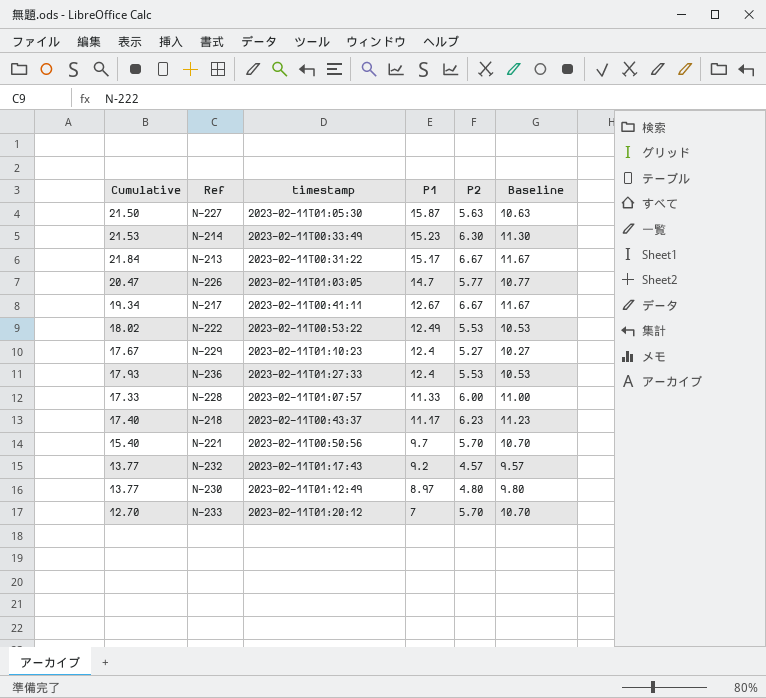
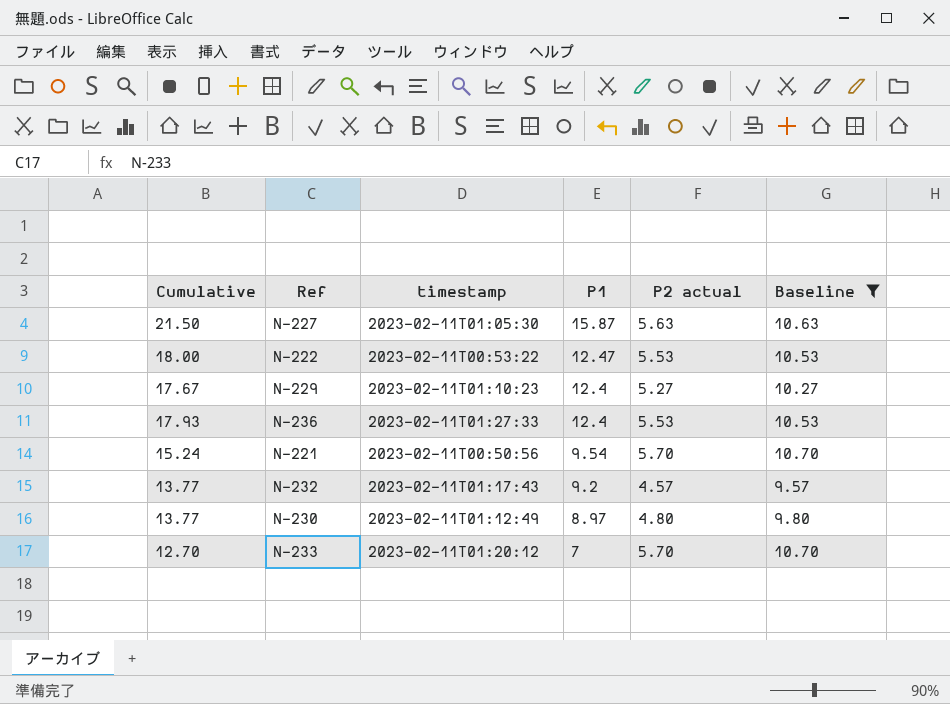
filter: none -> Baseline <= 10.70
column name: P2 -> P2 actual
N-222 | Cumulative: 18.02 -> 18.00
N-222 | P1: 12.49 -> 12.47
N-221 | Cumulative: 15.40 -> 15.24
N-221 | P1: 9.7 -> 9.54

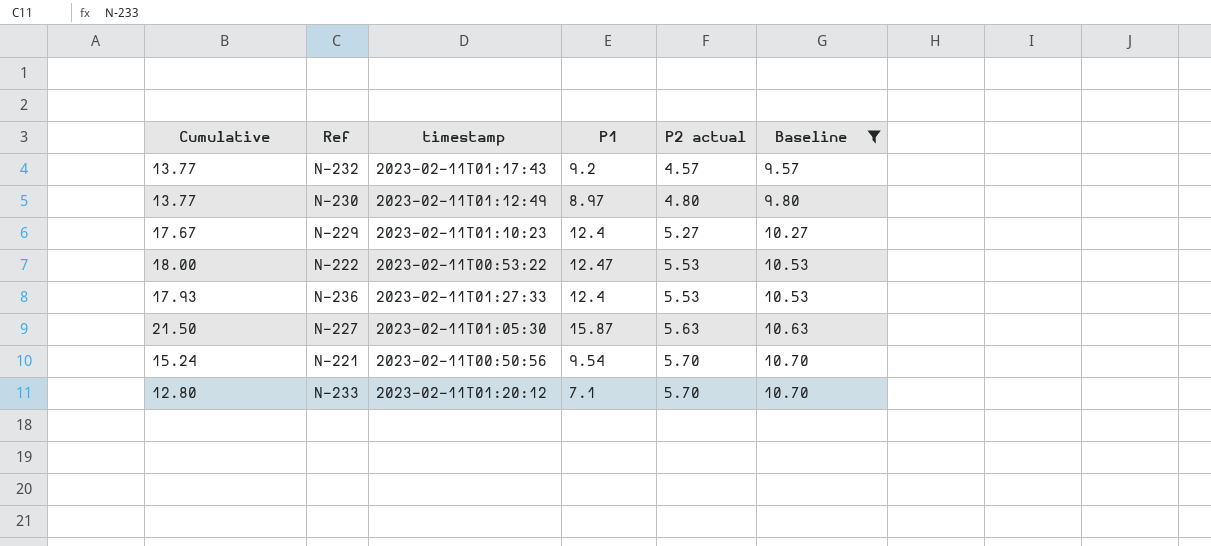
row order: P1 descending -> P2 actual ascending
N-233 | Cumulative: 12.70 -> 12.80
N-233 | P1: 7 -> 7.1

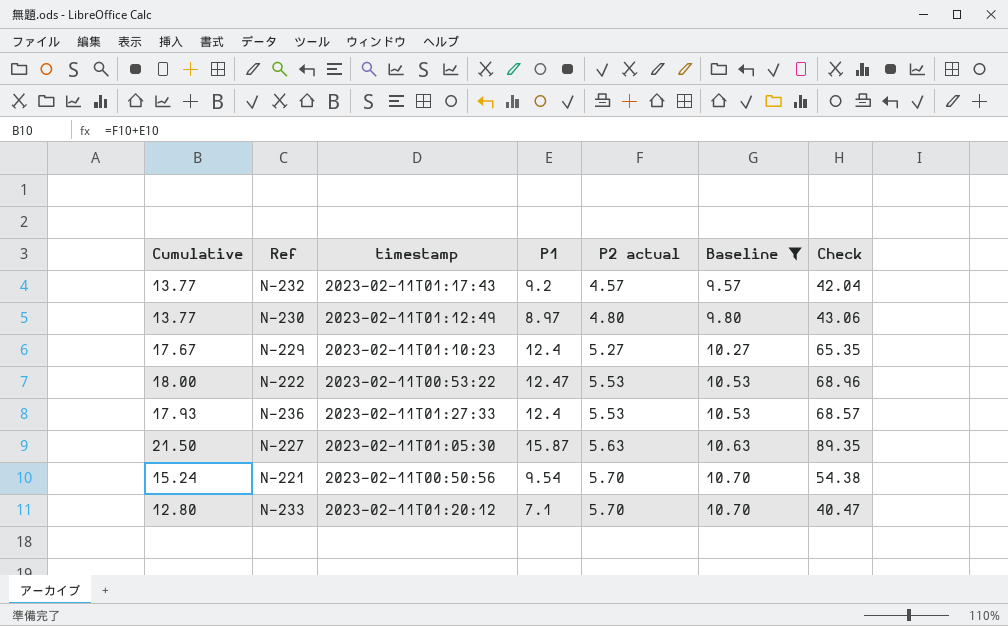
column Check | formula: none -> [P1] * [P2 actual]

